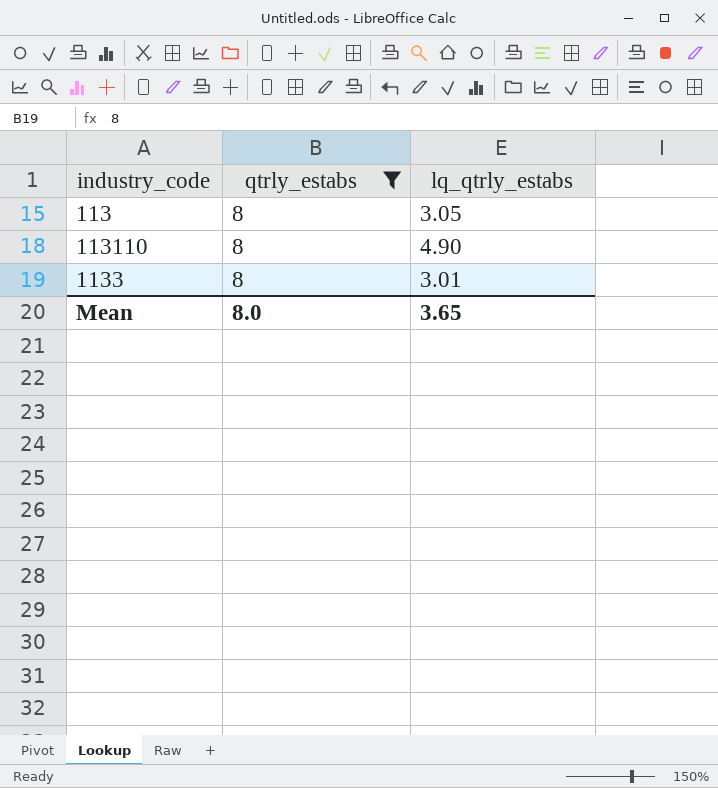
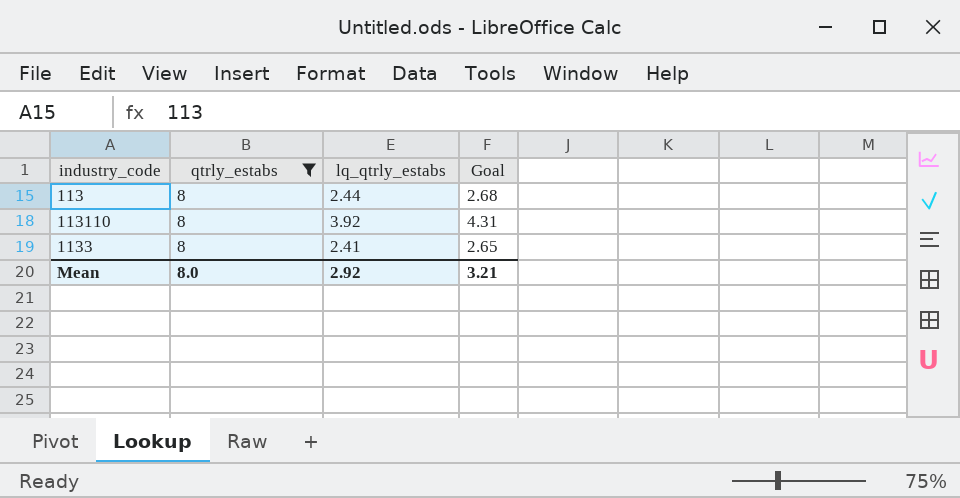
column Goal | formula: none -> [lq_qtrly_estabs] * 1.1
113 | lq_qtrly_estabs: 3.05 -> 2.44
113110 | lq_qtrly_estabs: 4.90 -> 3.92
1133 | lq_qtrly_estabs: 3.01 -> 2.41
Mean | lq_qtrly_estabs: 3.65 -> 2.92

